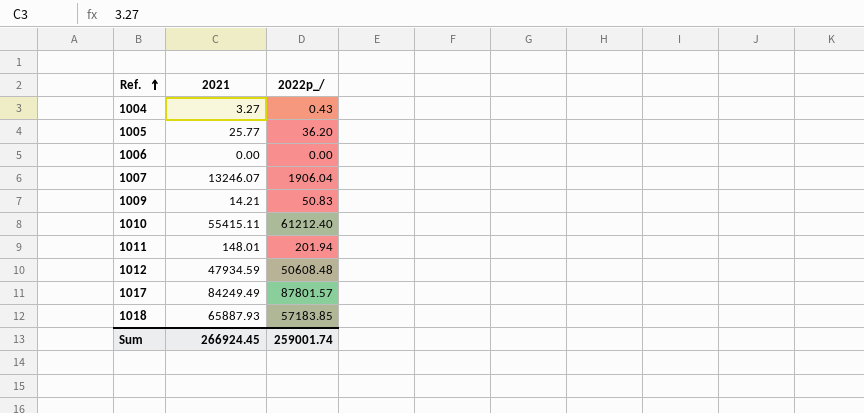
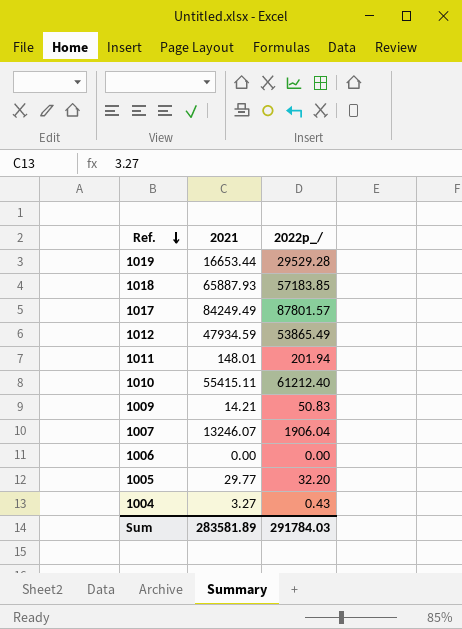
row order: Ref. ascending -> Ref. descending
row 1019: none -> 16653.44 | 29529.28
1012 | 2022p_/: 50608.48 -> 53865.49
1005 | 2021: 25.77 -> 29.77
1005 | 2022p_/: 36.20 -> 32.20
Sum | 2021: 266924.45 -> 283581.89
Sum | 2022p_/: 259001.74 -> 291784.03

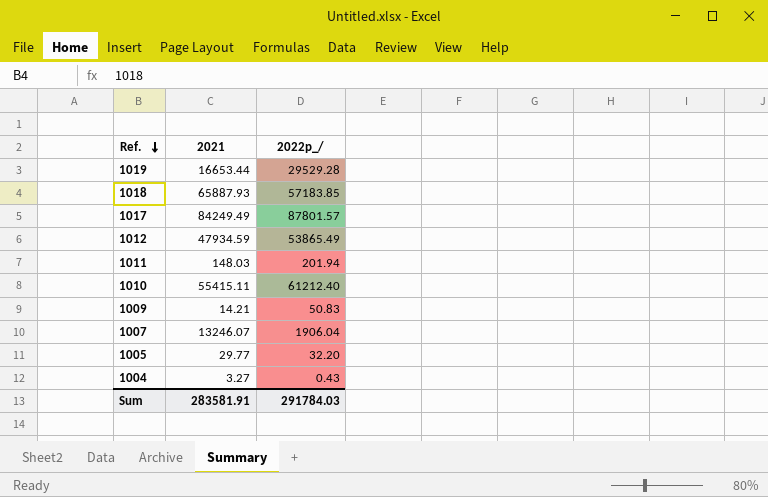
row 1006: 0.00 | 0.00 -> none
1011 | 2021: 148.01 -> 148.03
Sum | 2021: 283581.89 -> 283581.91

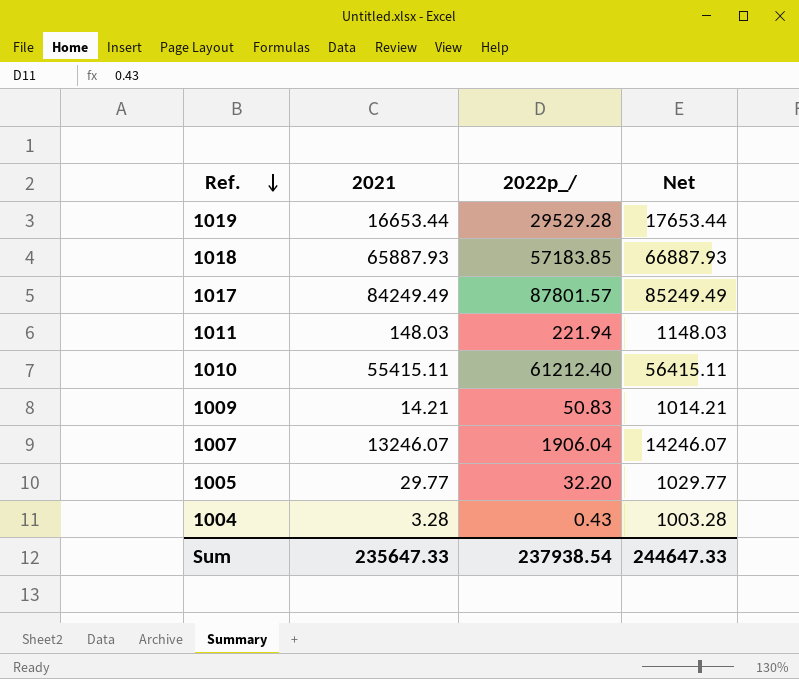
column Net | formula: none -> [2021] + 1000
row 1012: 47934.59 | 53865.49 -> none
1011 | 2022p_/: 201.94 -> 221.94
1004 | 2021: 3.27 -> 3.28
Sum | 2021: 283581.91 -> 235647.33
Sum | 2022p_/: 291784.03 -> 237938.54

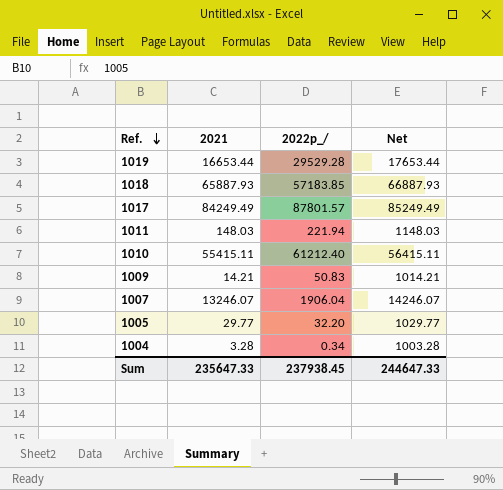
1004 | 2022p_/: 0.43 -> 0.34
Sum | 2022p_/: 237938.54 -> 237938.45

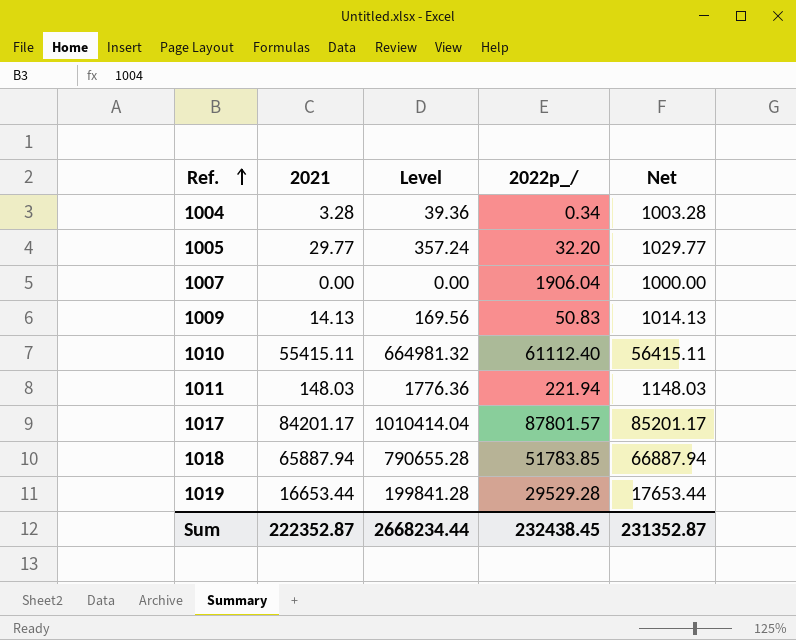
row order: Ref. descending -> Ref. ascending
column Level | formula: none -> [2021] * 12
1007 | 2021: 13246.07 -> 0.00
1007 | Net: 14246.07 -> 1000.00
1009 | 2021: 14.21 -> 14.13
1009 | Net: 1014.21 -> 1014.13
1010 | 2022p_/: 61212.40 -> 61112.40
1017 | 2021: 84249.49 -> 84201.17
1017 | Net: 85249.49 -> 85201.17
1018 | 2021: 65887.93 -> 65887.94
1018 | 2022p_/: 57183.85 -> 51783.85
1018 | Net: 66887.93 -> 66887.94
Sum | 2021: 235647.33 -> 222352.87
Sum | 2022p_/: 237938.45 -> 232438.45
Sum | Net: 244647.33 -> 231352.87

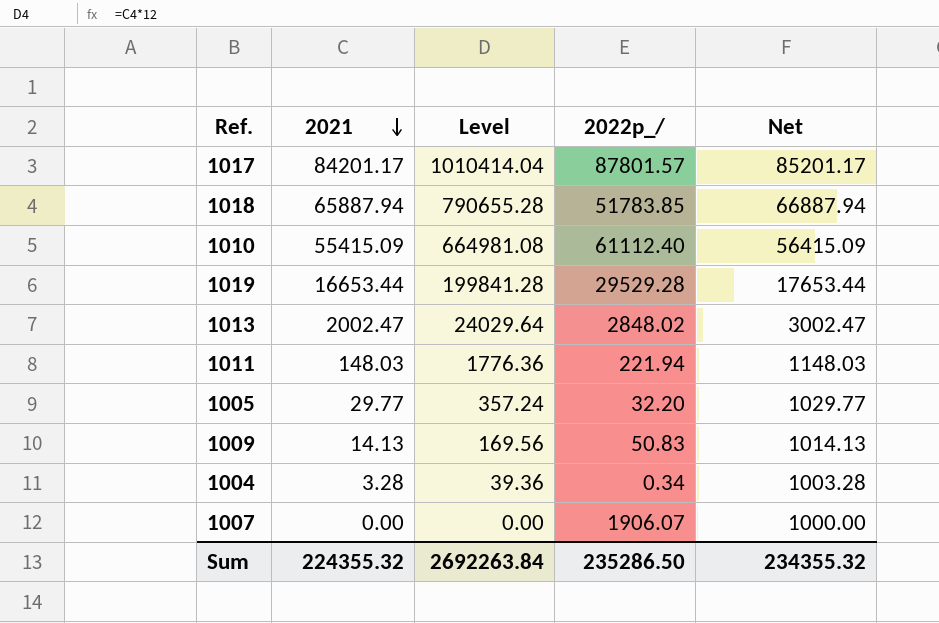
row order: Ref. ascending -> 2021 descending
1010 | 2021: 55415.11 -> 55415.09
1010 | Level: 664981.32 -> 664981.08
1010 | Net: 56415.11 -> 56415.09
row 1013: none -> 2002.47 | 24029.64 | 2848.02 | 3002.47
1007 | 2022p_/: 1906.04 -> 1906.07
Sum | 2021: 222352.87 -> 224355.32
Sum | Level: 2668234.44 -> 2692263.84
Sum | 2022p_/: 232438.45 -> 235286.50
Sum | Net: 231352.87 -> 234355.32

